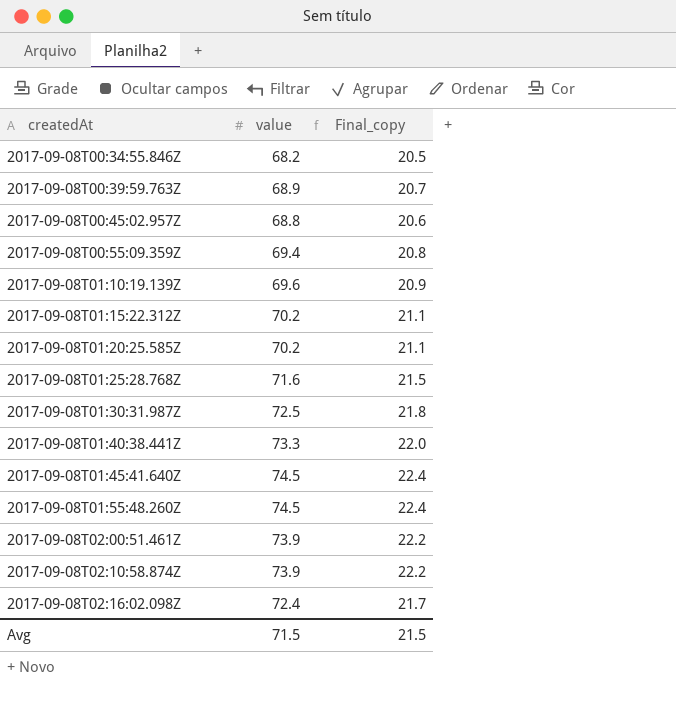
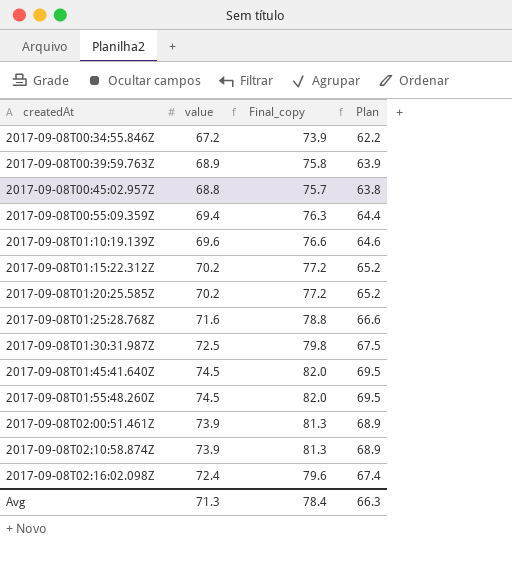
column Final_copy | formula: [value] * 0.3 -> [value] * 1.1
column Plan | formula: none -> [value] - 5
row 2017-09-08T01:40:38.441Z: 73.3 | 22.0 -> none
2017-09-08T00:34:55.846Z | value: 68.2 -> 67.2
Avg | value: 71.5 -> 71.3
Avg | Final_copy: 21.5 -> 78.4

